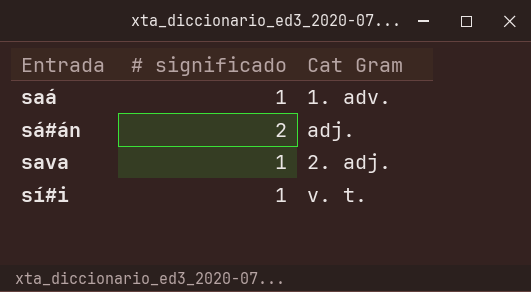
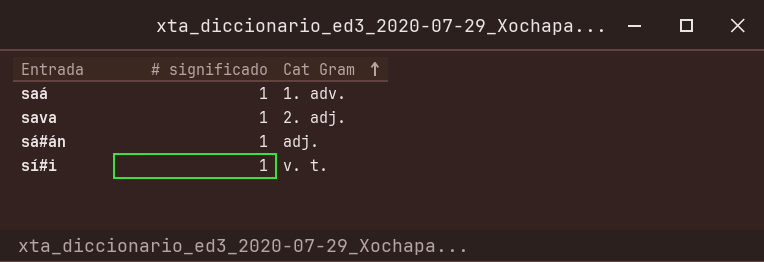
row order: none -> Cat Gram ascending
sá#án | # significado: 2 -> 1

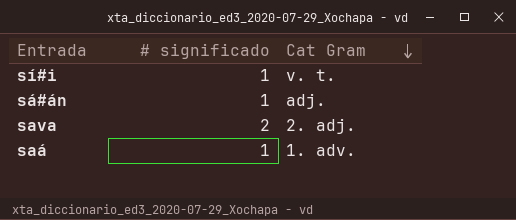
row order: Cat Gram ascending -> Cat Gram descending
sava | # significado: 1 -> 2

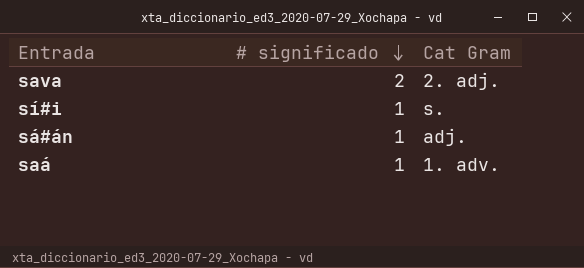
row order: Cat Gram descending -> # significado descending
sí#i | Cat Gram: v. t. -> s.

